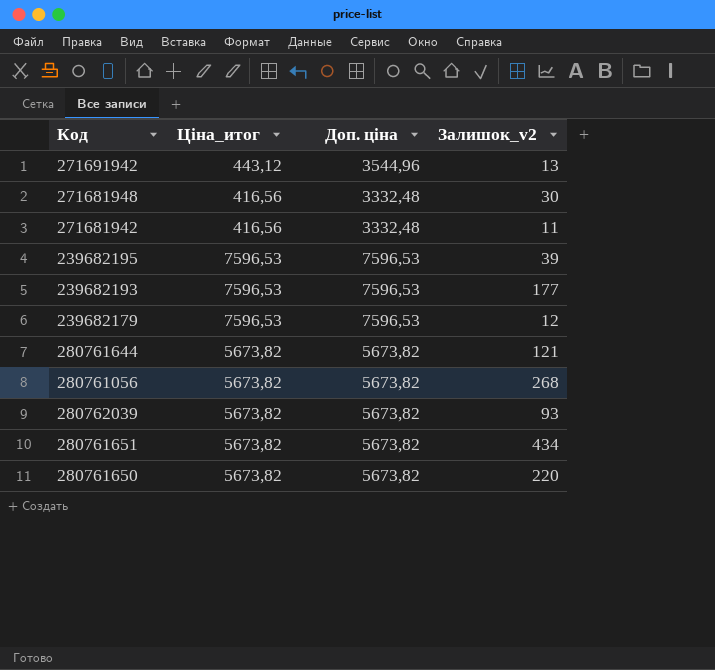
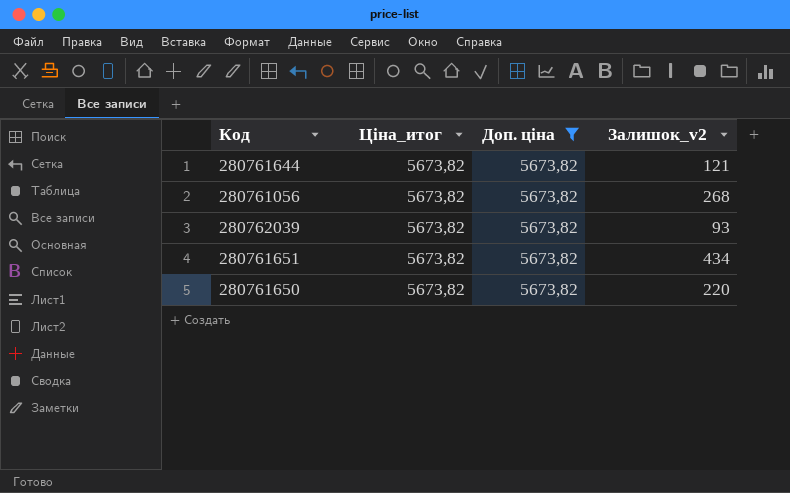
filter: none -> Доп. ціна = 5673,82

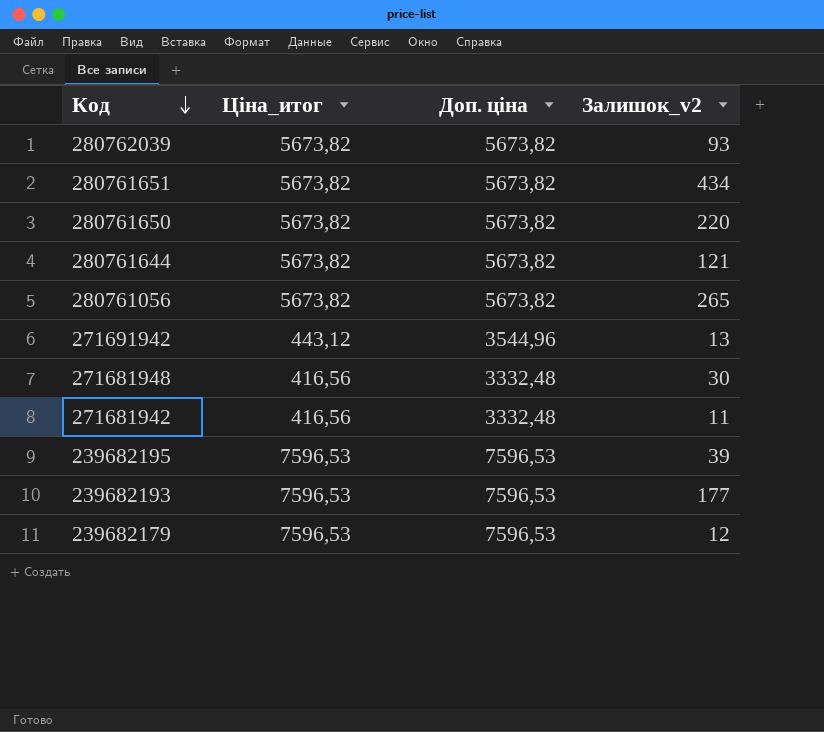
filter: Доп. ціна = 5673,82 -> none
row order: none -> Код descending
280761056 | Залишок_v2: 268 -> 265

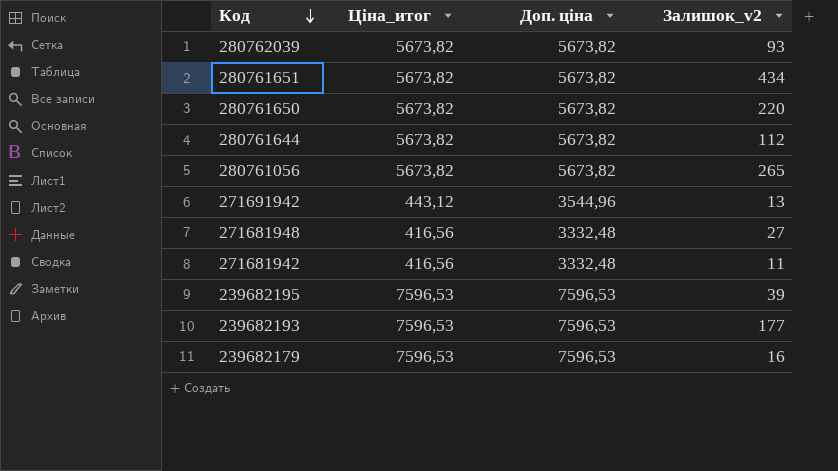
280761644 | Залишок_v2: 121 -> 112
271681948 | Залишок_v2: 30 -> 27
239682179 | Залишок_v2: 12 -> 16

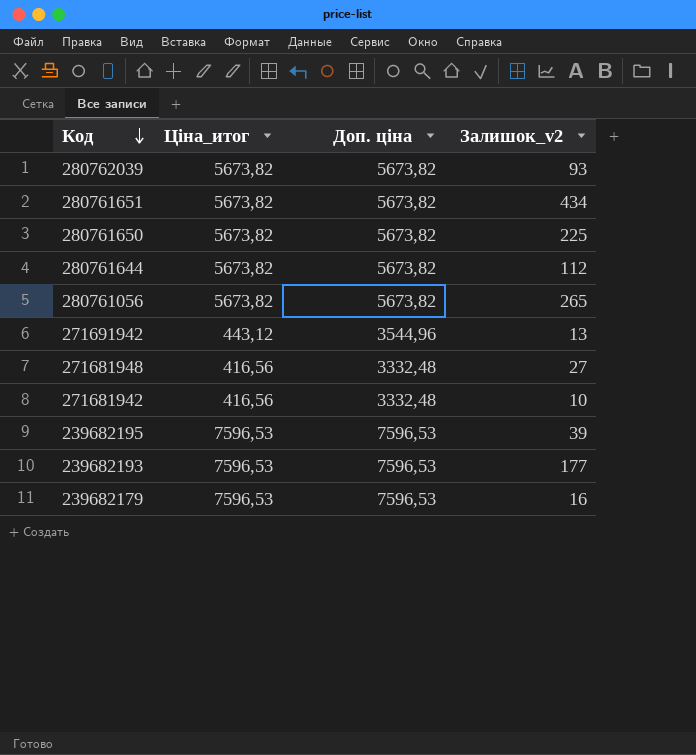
280761650 | Залишок_v2: 220 -> 225
271681942 | Залишок_v2: 11 -> 10

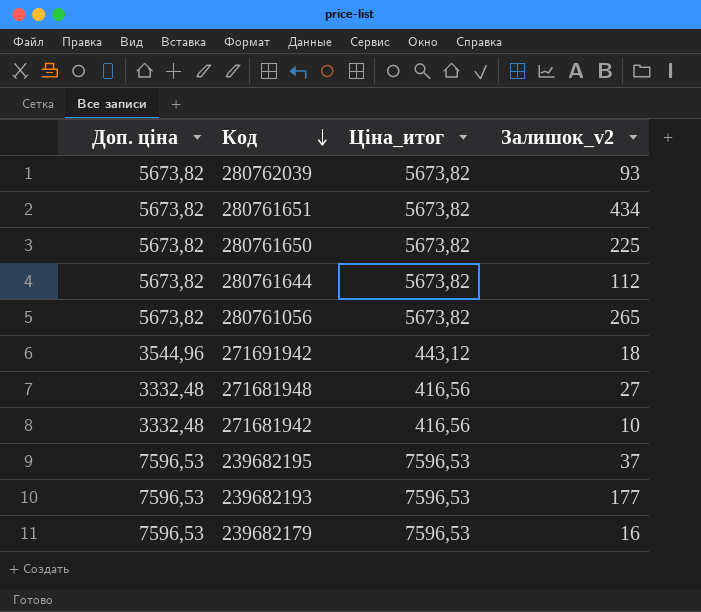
column Доп. ціна | position: 3 -> 1
271691942 | Залишок_v2: 13 -> 18
239682195 | Залишок_v2: 39 -> 37

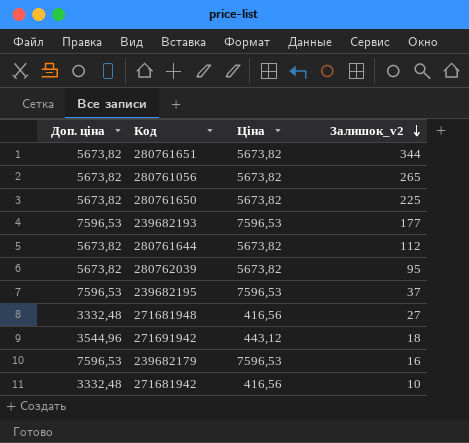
row order: Код descending -> Залишок_v2 descending
column name: Ціна_итог -> Ціна
280761651 | Залишок_v2: 434 -> 344
280762039 | Залишок_v2: 93 -> 95

